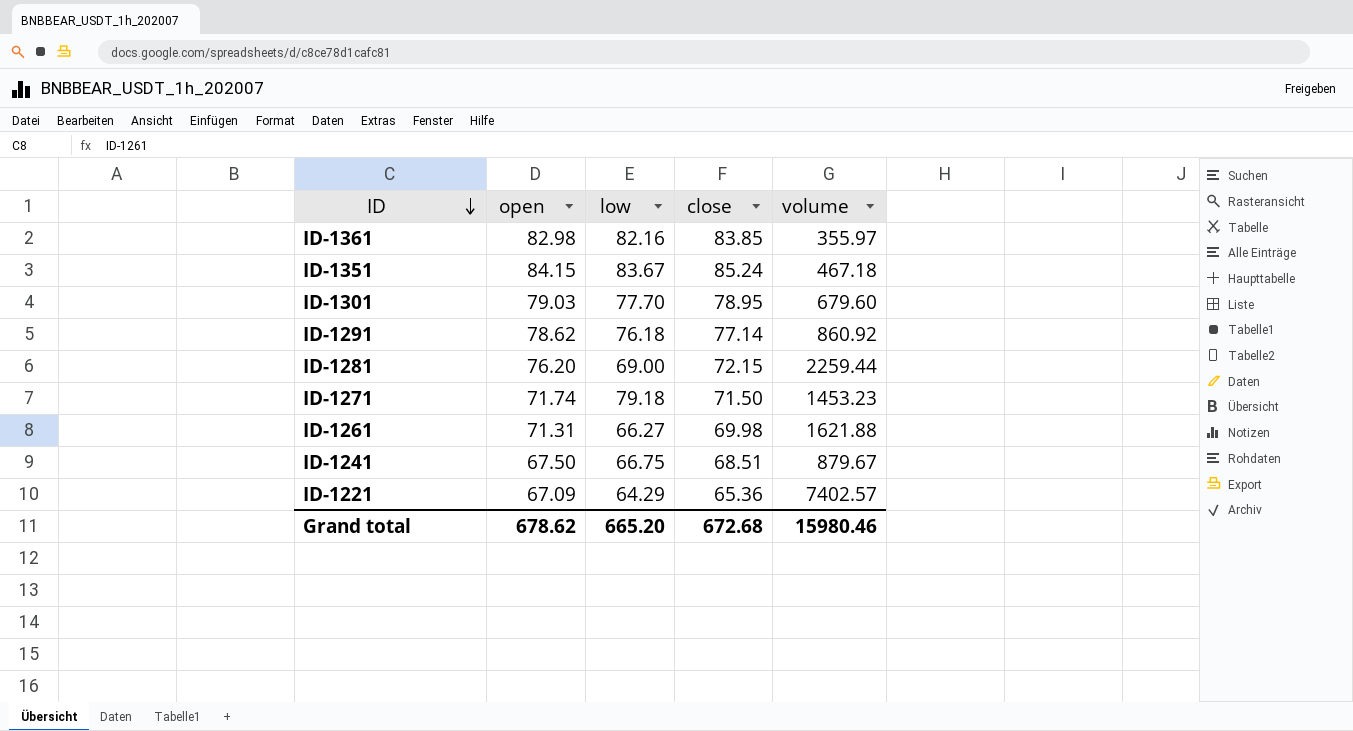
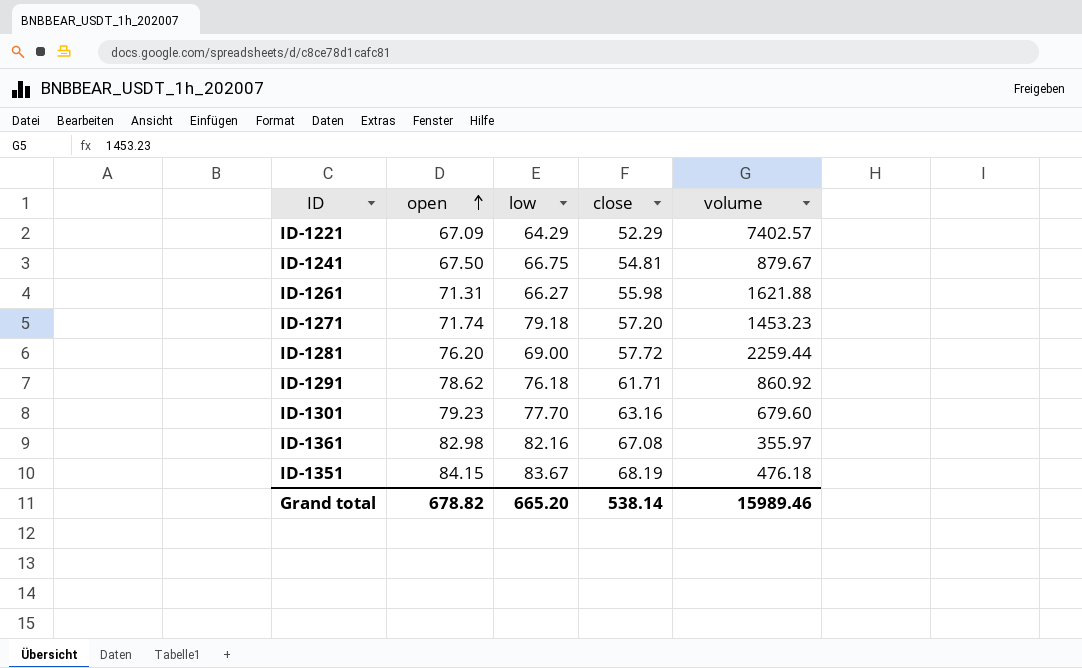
row order: ID descending -> open ascending
ID-1221 | close: 65.36 -> 52.29
ID-1241 | close: 68.51 -> 54.81
ID-1261 | close: 69.98 -> 55.98
ID-1271 | close: 71.50 -> 57.20
ID-1281 | close: 72.15 -> 57.72
ID-1291 | close: 77.14 -> 61.71
ID-1301 | open: 79.03 -> 79.23
ID-1301 | close: 78.95 -> 63.16
ID-1361 | close: 83.85 -> 67.08
ID-1351 | close: 85.24 -> 68.19
ID-1351 | volume: 467.18 -> 476.18
Grand total | open: 678.62 -> 678.82
Grand total | close: 672.68 -> 538.14
Grand total | volume: 15980.46 -> 15989.46

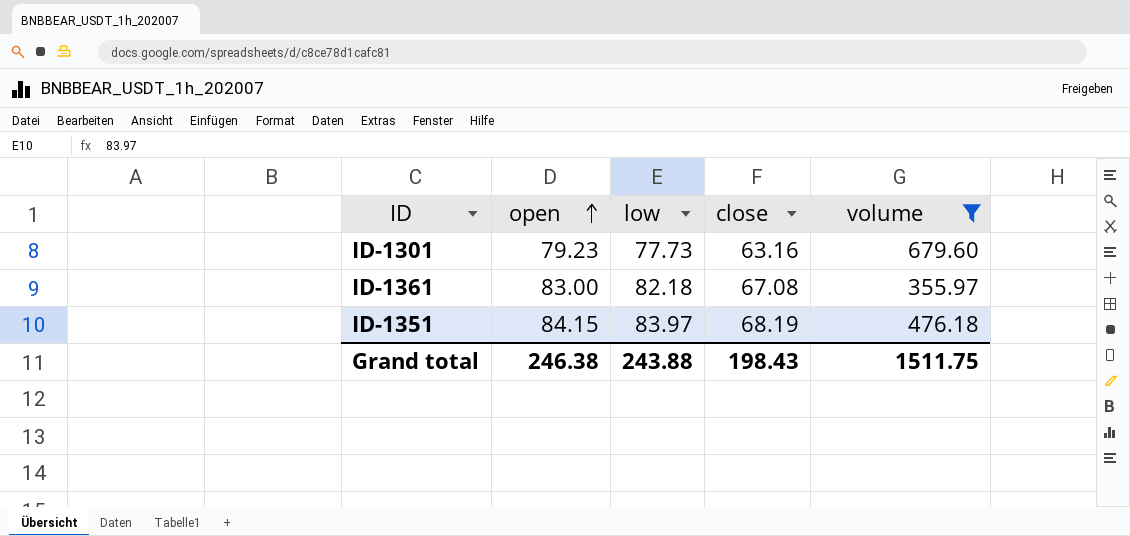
filter: none -> volume <= 679.60
ID-1301 | low: 77.70 -> 77.73
ID-1361 | open: 82.98 -> 83.00
ID-1361 | low: 82.16 -> 82.18
ID-1351 | low: 83.67 -> 83.97
Grand total | open: 678.82 -> 246.38
Grand total | low: 665.20 -> 243.88
Grand total | close: 538.14 -> 198.43
Grand total | volume: 15989.46 -> 1511.75

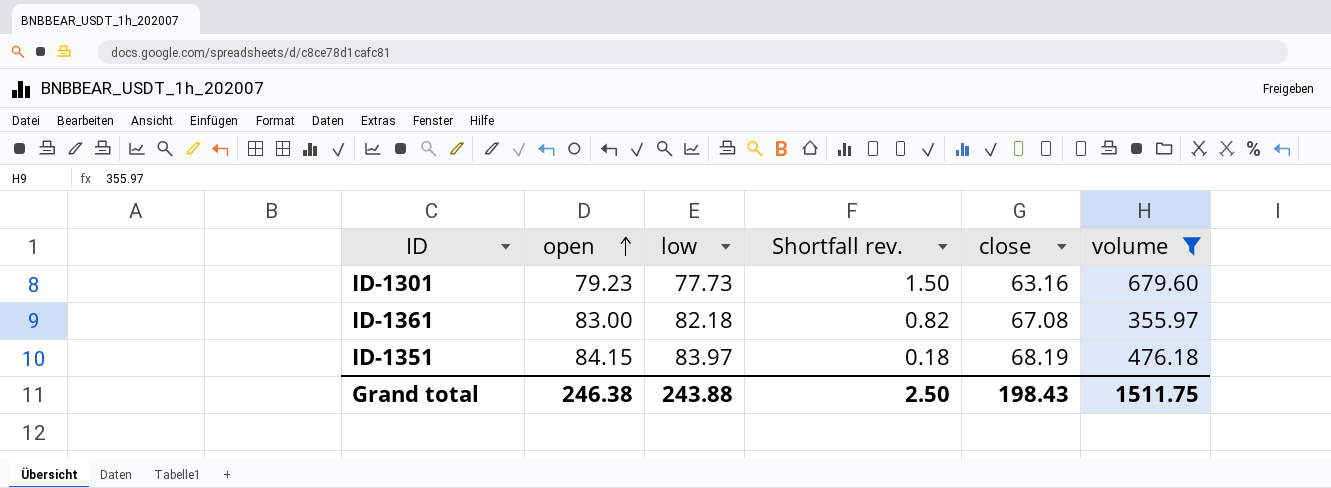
column Shortfall rev. | formula: none -> [open] - [low]

